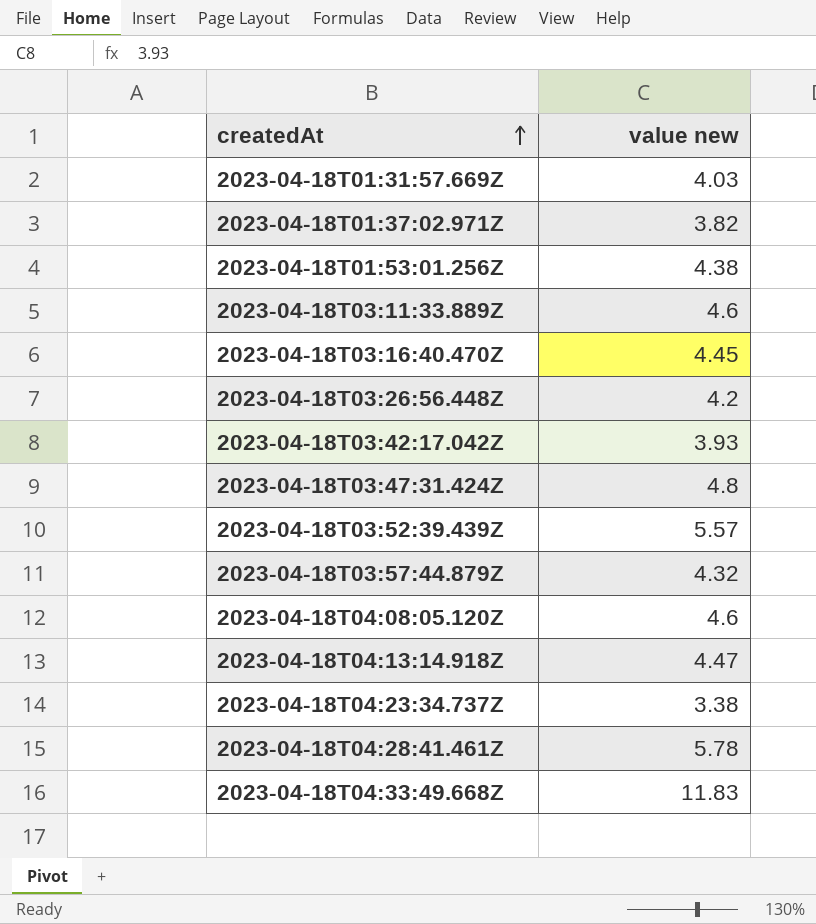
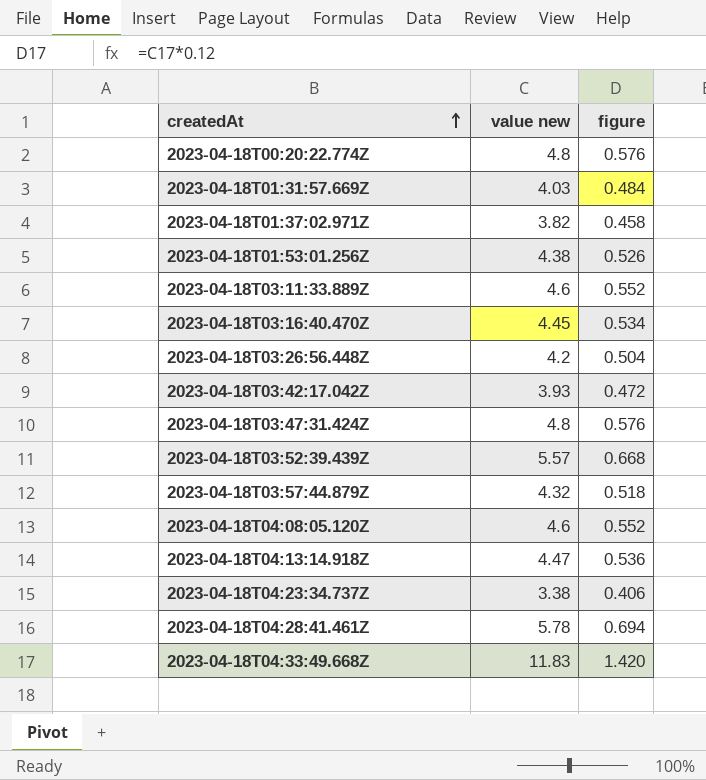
column figure | formula: none -> [value new] * 0.12
row 2023-04-18T00:20:22.774Z: none -> 4.8 | 0.576

